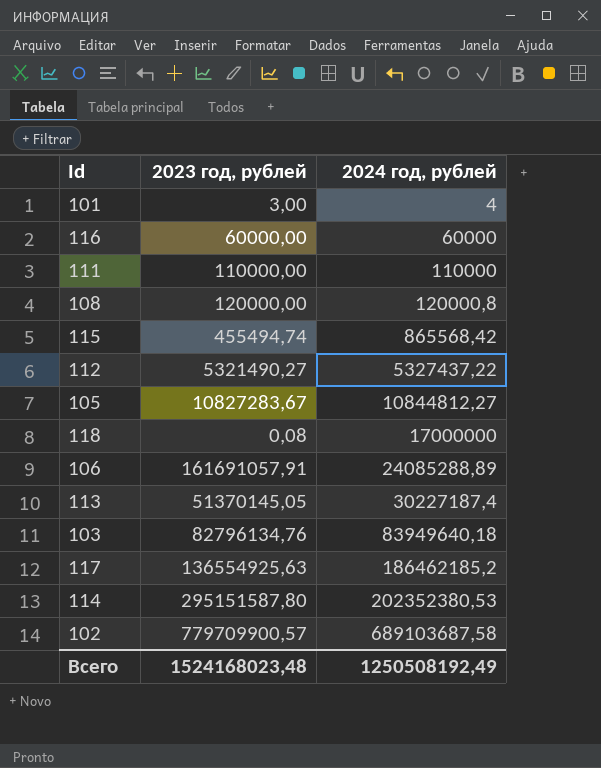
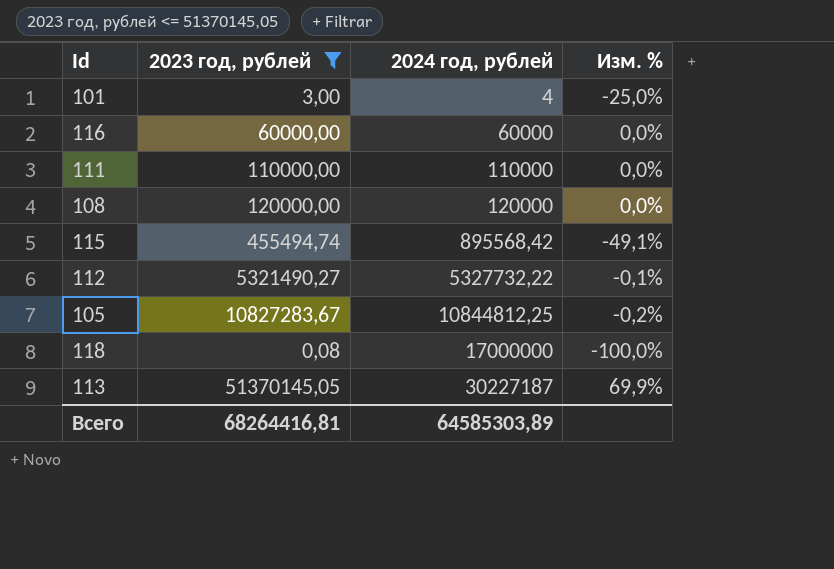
filter: none -> 2023 год, рублей <= 51370145,05
column Изм. % | formula: none -> ([2023 год, рублей] - [2024 год, рублей]) / [2024 год, рублей]
108 | 2024 год, рублей: 120000,8 -> 120000
115 | 2024 год, рублей: 865568,42 -> 895568,42
112 | 2024 год, рублей: 5327437,22 -> 5327732,22
105 | 2024 год, рублей: 10844812,27 -> 10844812,25
113 | 2024 год, рублей: 30227187,4 -> 30227187
Всего | 2023 год, рублей: 1524168023,48 -> 68264416,81
Всего | 2024 год, рублей: 1250508192,49 -> 64585303,89

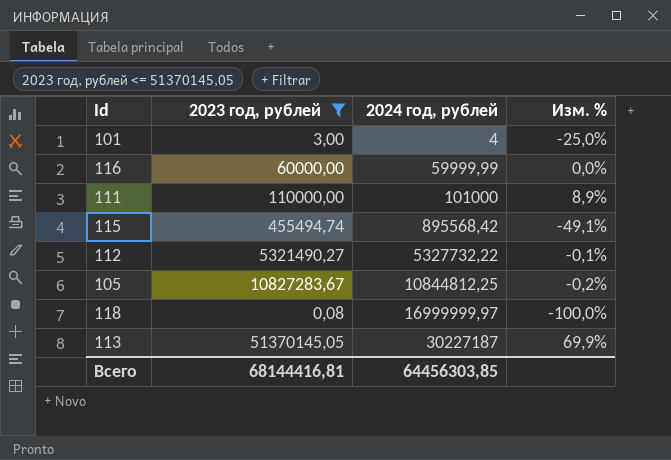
row 108: 120000,00 | 120000 | 0,0% -> none
116 | 2024 год, рублей: 60000 -> 59999,99
111 | 2024 год, рублей: 110000 -> 101000
111 | Изм. %: 0,0% -> 8,9%
118 | 2024 год, рублей: 17000000 -> 16999999,97
Всего | 2023 год, рублей: 68264416,81 -> 68144416,81
Всего | 2024 год, рублей: 64585303,89 -> 64456303,85

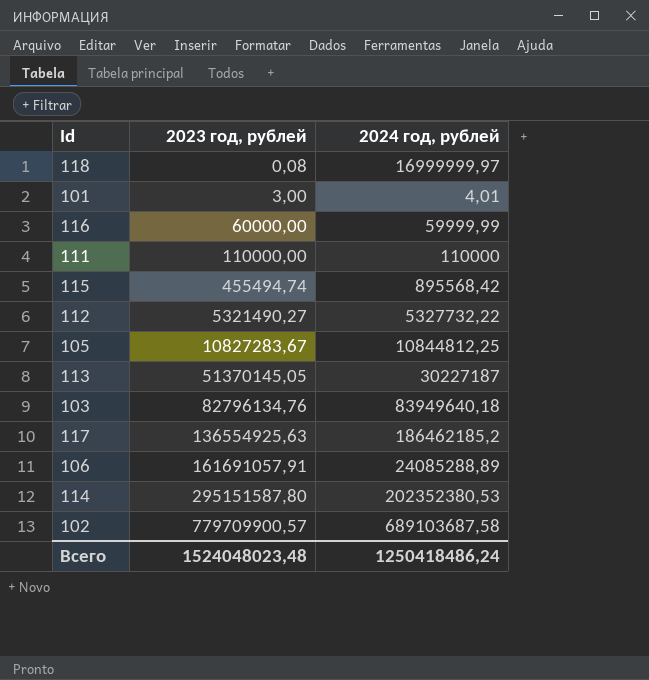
filter: 2023 год, рублей <= 51370145,05 -> none
row order: 2024 год, рублей ascending -> 2023 год, рублей ascending
column Изм. % | formula: ([2023 год, рублей] - [2024 год, рублей]) / [2024 год, рублей] -> none
101 | 2024 год, рублей: 4 -> 4,01
111 | 2024 год, рублей: 101000 -> 110000
Всего | 2023 год, рублей: 68144416,81 -> 1524048023,48
Всего | 2024 год, рублей: 64456303,85 -> 1250418486,24

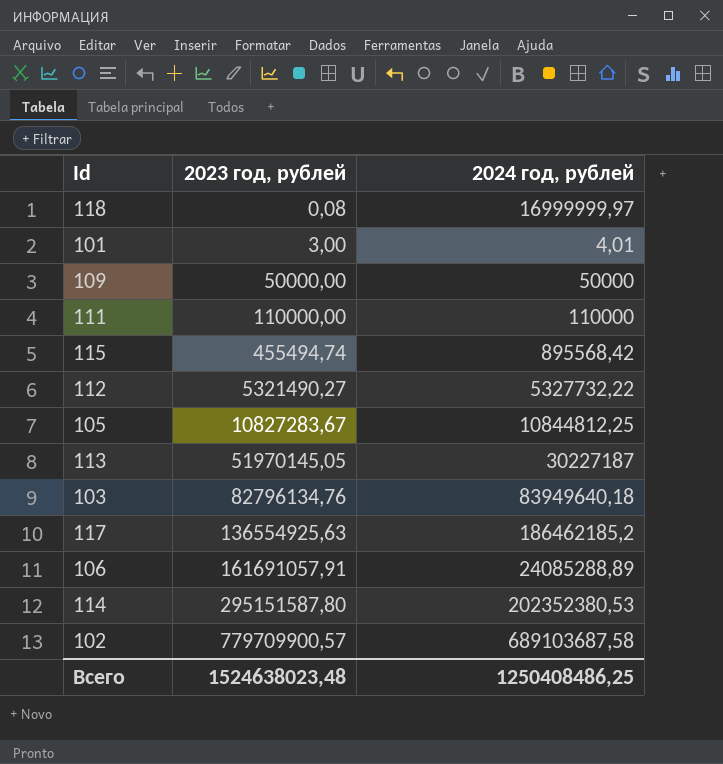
row 116: 60000,00 | 59999,99 -> none
row 109: none -> 50000,00 | 50000
113 | 2023 год, рублей: 51370145,05 -> 51970145,05
Всего | 2023 год, рублей: 1524048023,48 -> 1524638023,48
Всего | 2024 год, рублей: 1250418486,24 -> 1250408486,25

